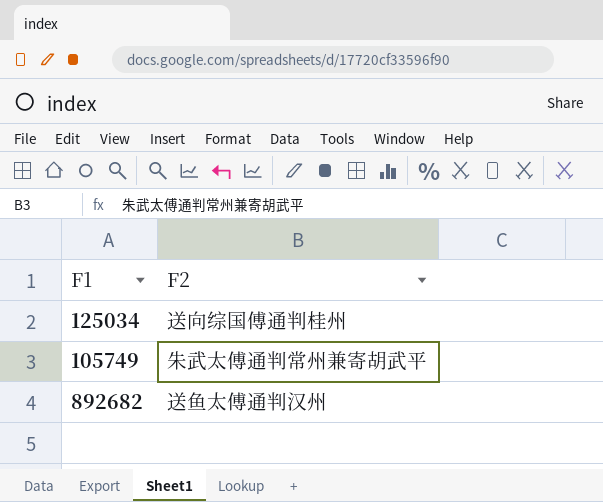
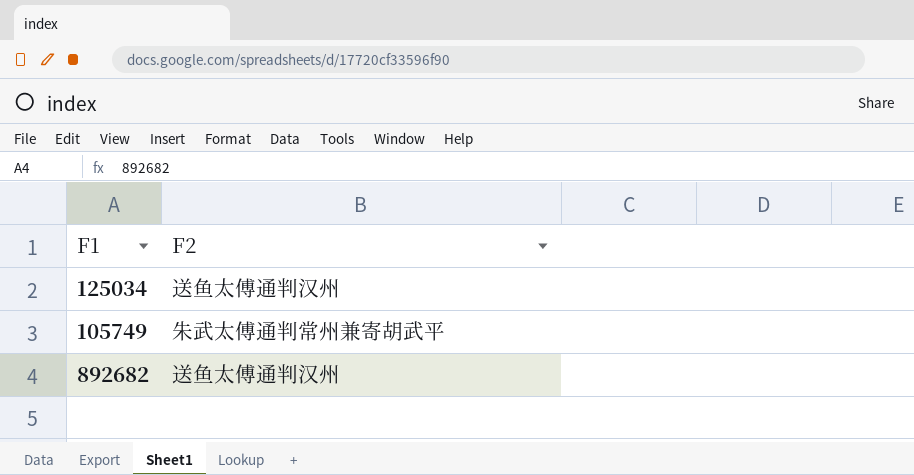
125034 | F2: 送向综国傅通判桂州 -> 送鱼太傅通判汉州

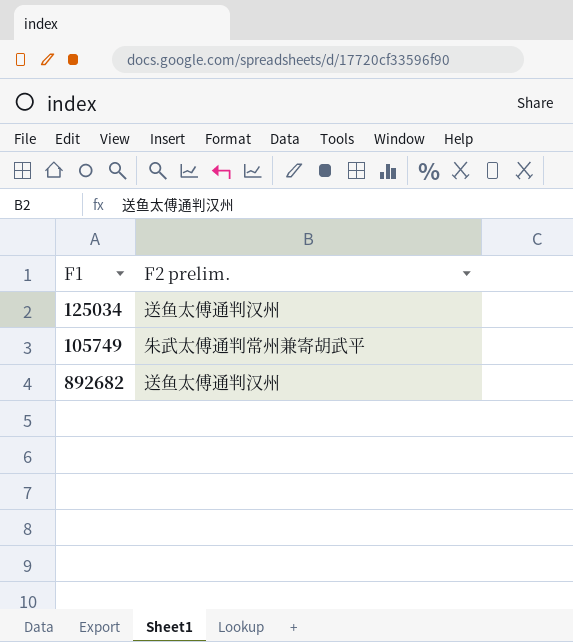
column name: F2 -> F2 prelim.

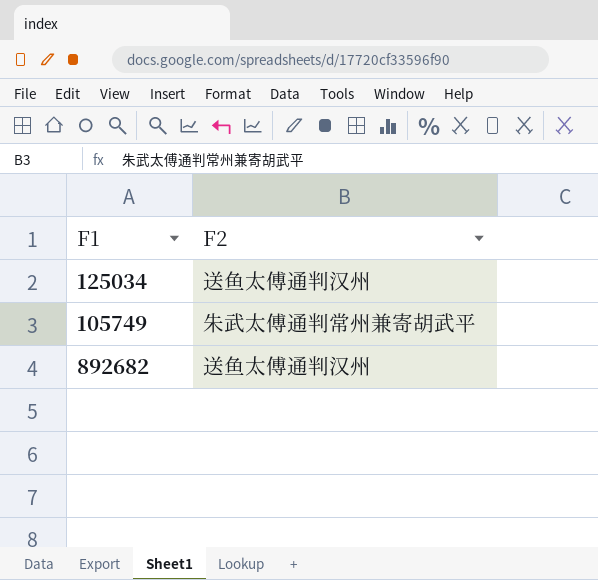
column name: F2 prelim. -> F2

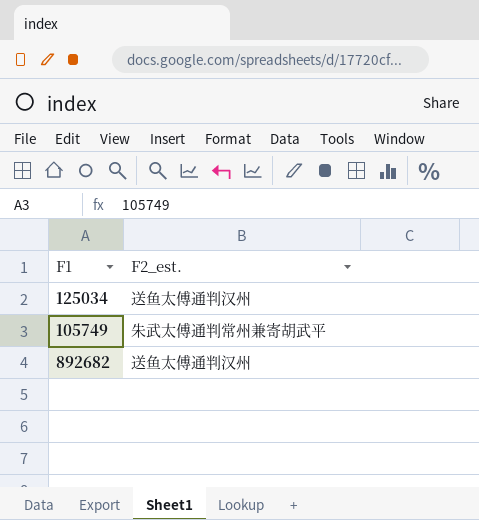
column name: F2 -> F2_est.

